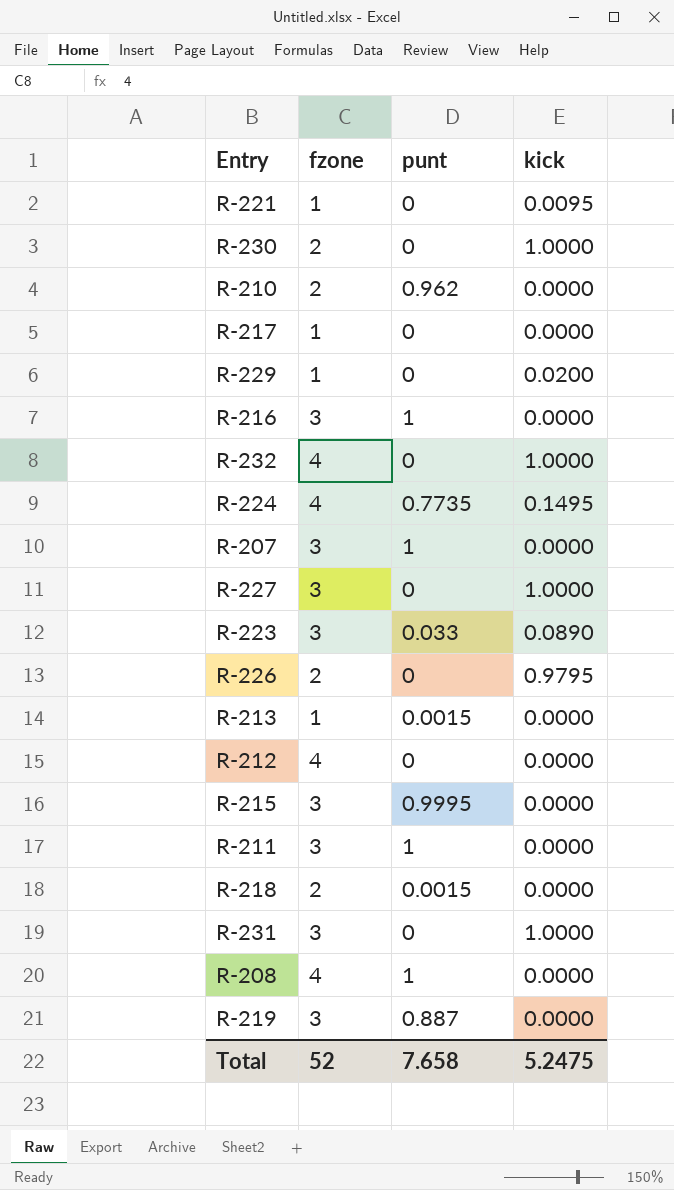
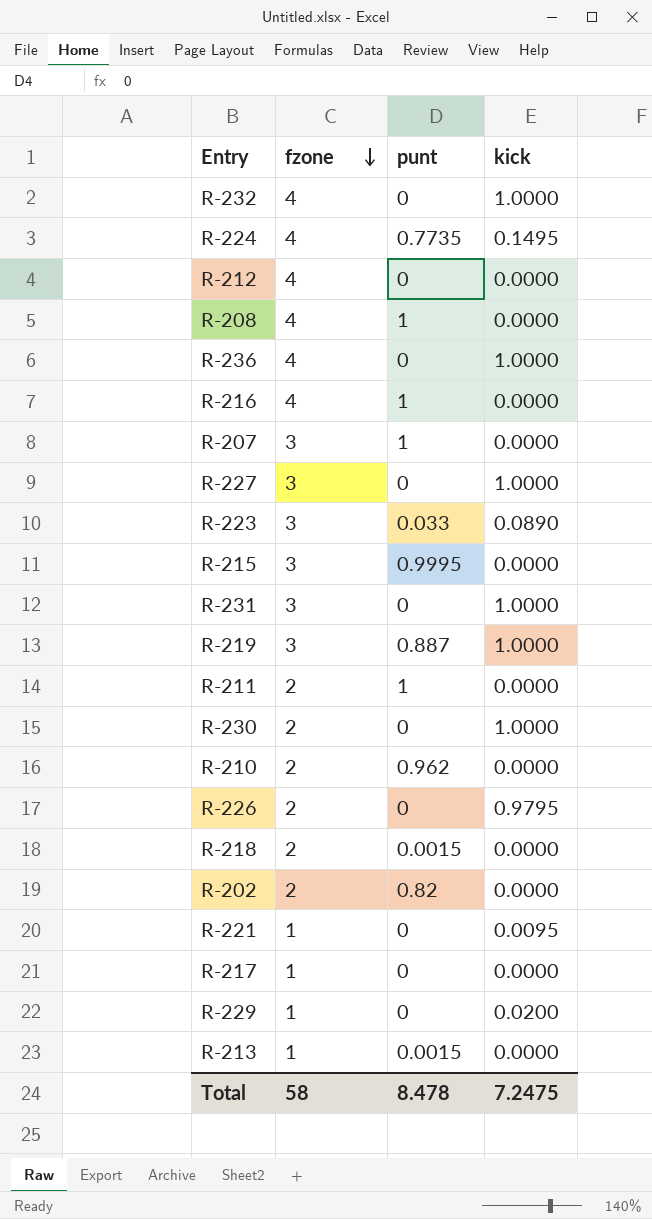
row order: none -> fzone descending
row R-236: none -> 4 | 0 | 1.0000
R-216 | fzone: 3 -> 4
R-219 | kick: 0.0000 -> 1.0000
R-211 | fzone: 3 -> 2
row R-202: none -> 2 | 0.82 | 0.0000
Total | fzone: 52 -> 58
Total | punt: 7.658 -> 8.478
Total | kick: 5.2475 -> 7.2475

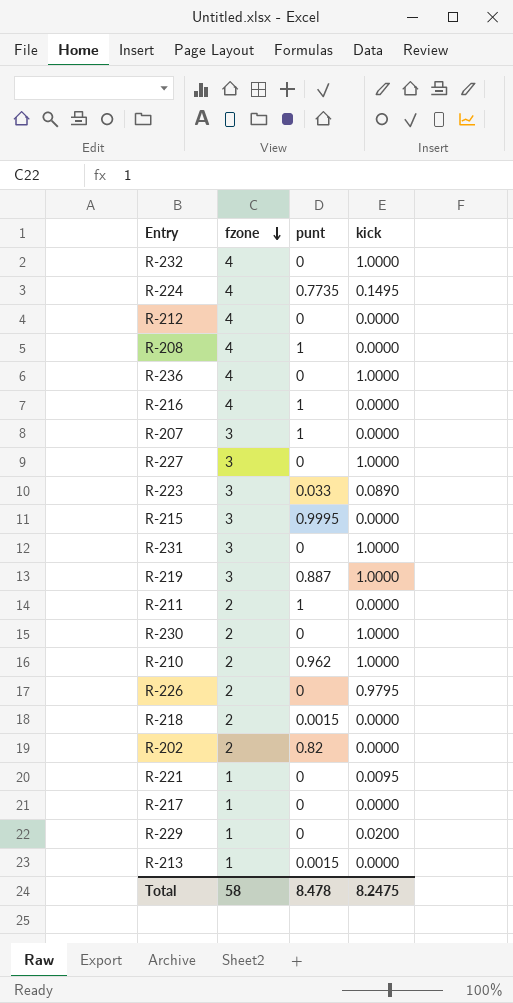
R-210 | kick: 0.0000 -> 1.0000
Total | kick: 7.2475 -> 8.2475

